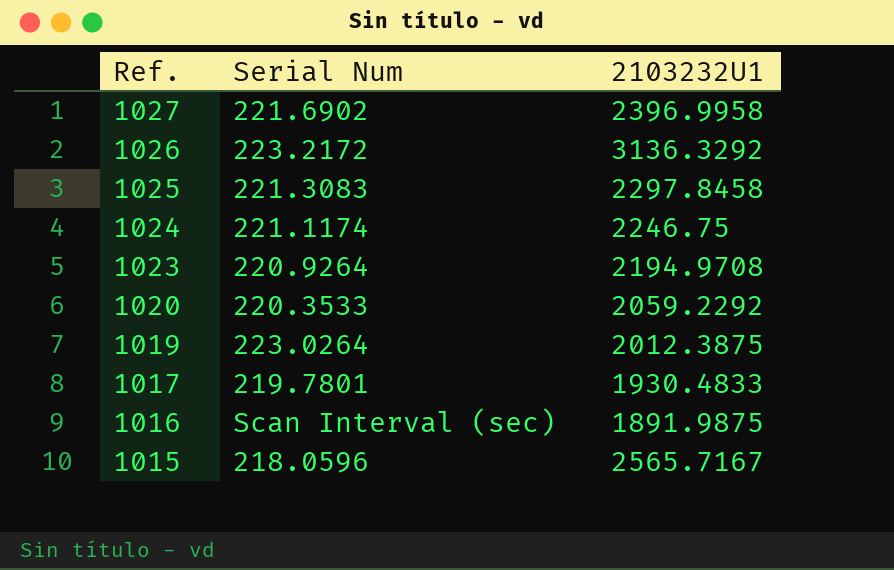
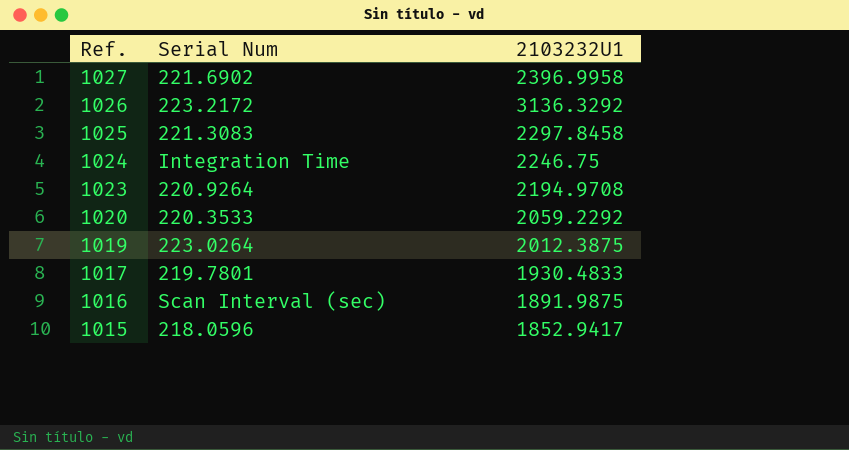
1024 | Serial Num: 221.1174 -> Integration Time
1015 | 2103232U1: 2565.7167 -> 1852.9417

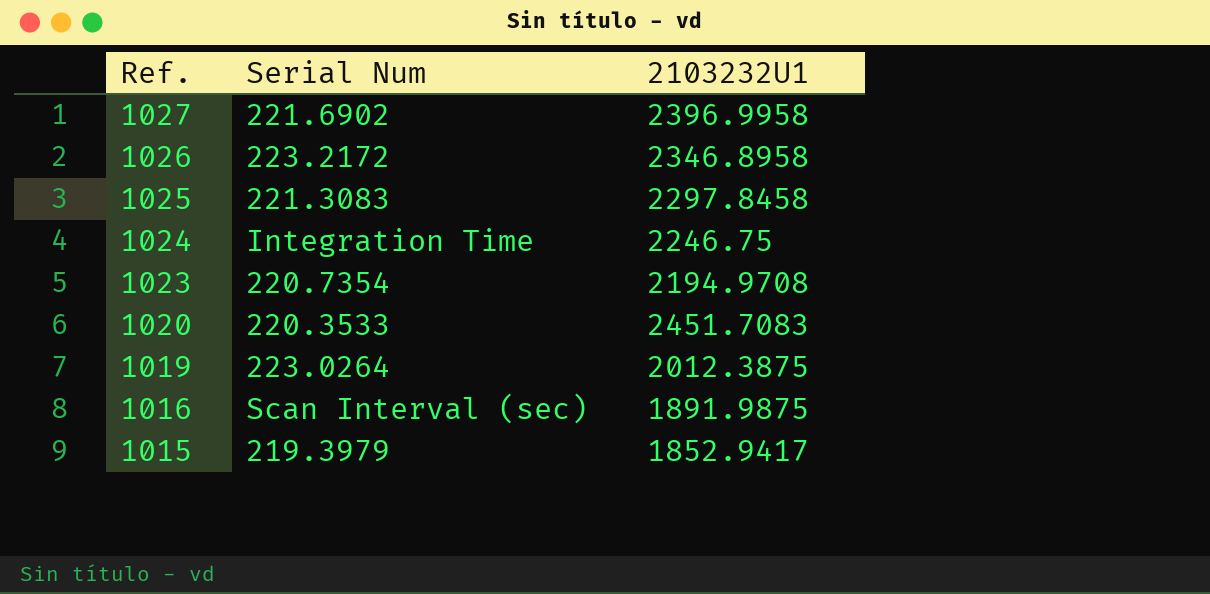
row 1017: 219.7801 | 1930.4833 -> none
1026 | 2103232U1: 3136.3292 -> 2346.8958
1023 | Serial Num: 220.9264 -> 220.7354
1020 | 2103232U1: 2059.2292 -> 2451.7083
1015 | Serial Num: 218.0596 -> 219.3979

